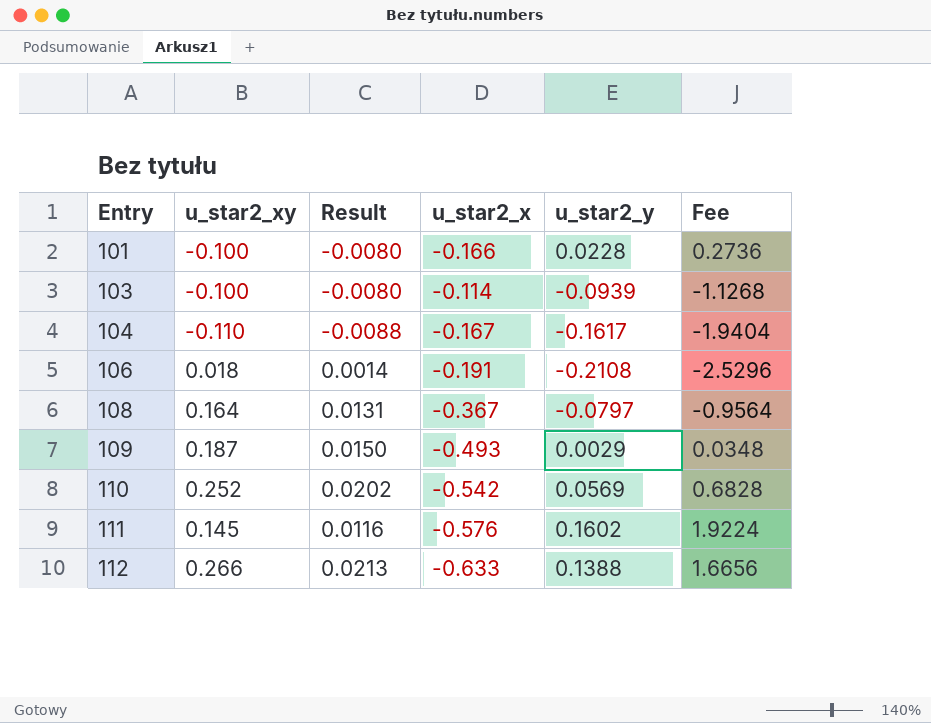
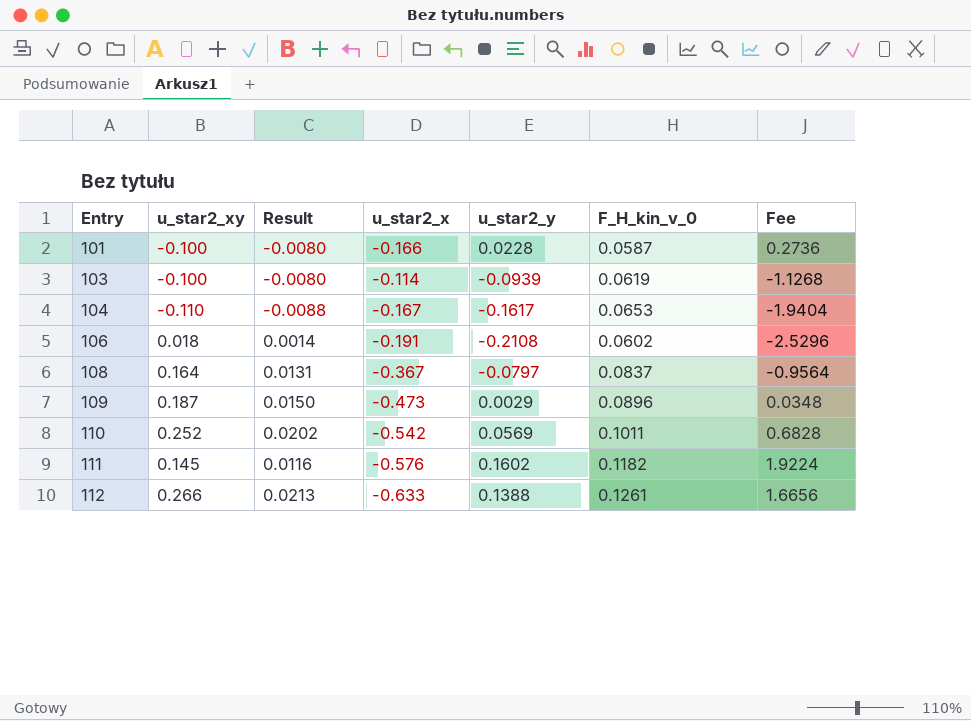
column F_H_kin_v_0 | position: none -> 6
109 | u_star2_x: -0.493 -> -0.473

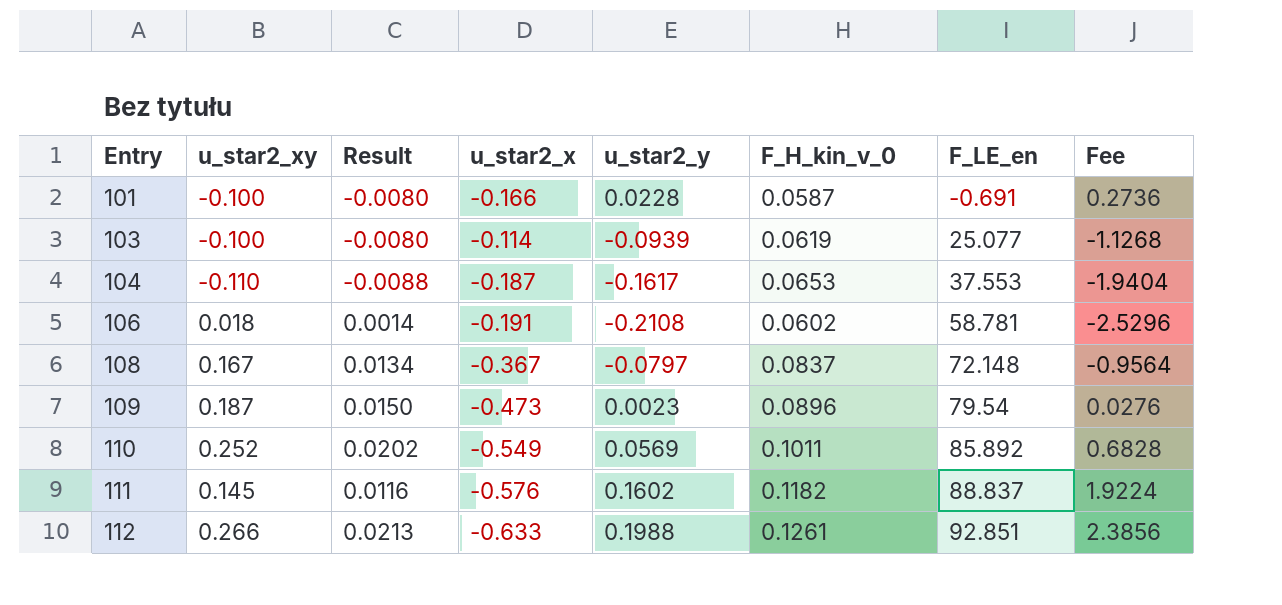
column F_LE_en | position: none -> 7
104 | u_star2_x: -0.167 -> -0.187
108 | u_star2_xy: 0.164 -> 0.167
108 | Result: 0.0131 -> 0.0134
109 | u_star2_y: 0.0029 -> 0.0023
109 | Fee: 0.0348 -> 0.0276
110 | u_star2_x: -0.542 -> -0.549
112 | u_star2_y: 0.1388 -> 0.1988
112 | Fee: 1.6656 -> 2.3856

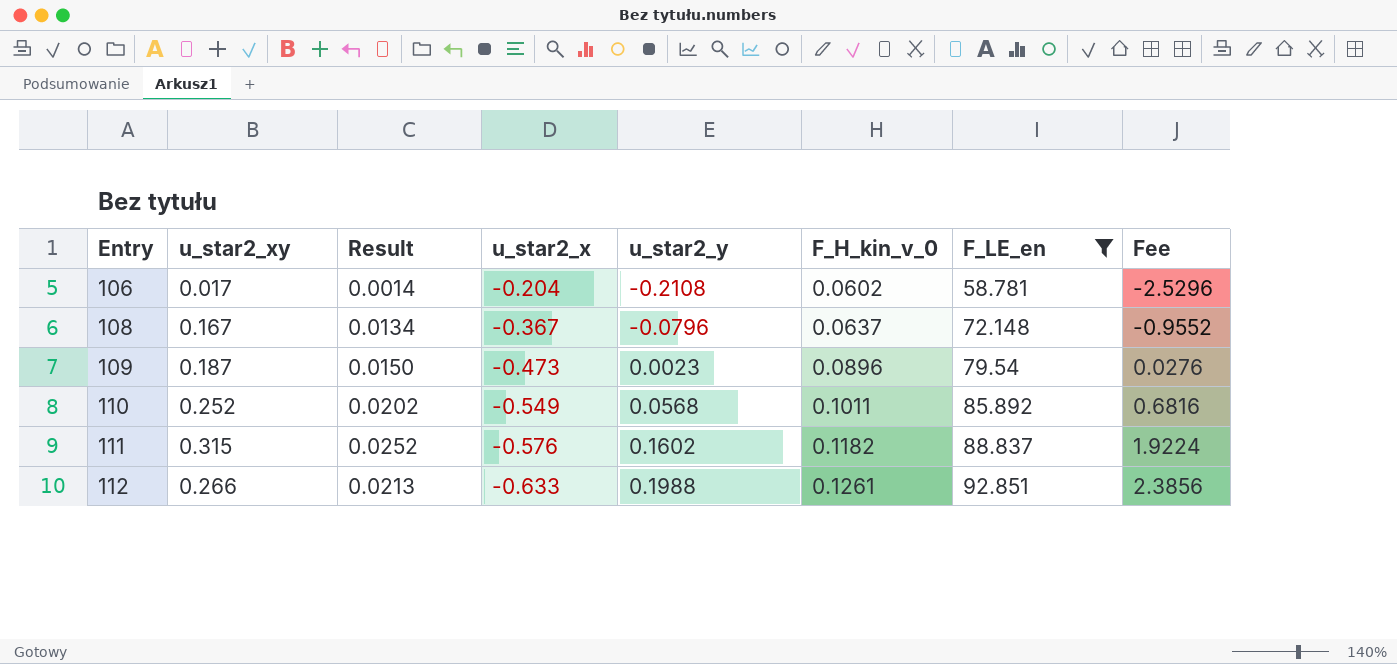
filter: none -> F_LE_en >= 58.781
106 | u_star2_xy: 0.018 -> 0.017
106 | u_star2_x: -0.191 -> -0.204
108 | u_star2_y: -0.0797 -> -0.0796
108 | F_H_kin_v_0: 0.0837 -> 0.0637
108 | Fee: -0.9564 -> -0.9552
110 | u_star2_y: 0.0569 -> 0.0568
110 | Fee: 0.6828 -> 0.6816
111 | u_star2_xy: 0.145 -> 0.315
111 | Result: 0.0116 -> 0.0252

